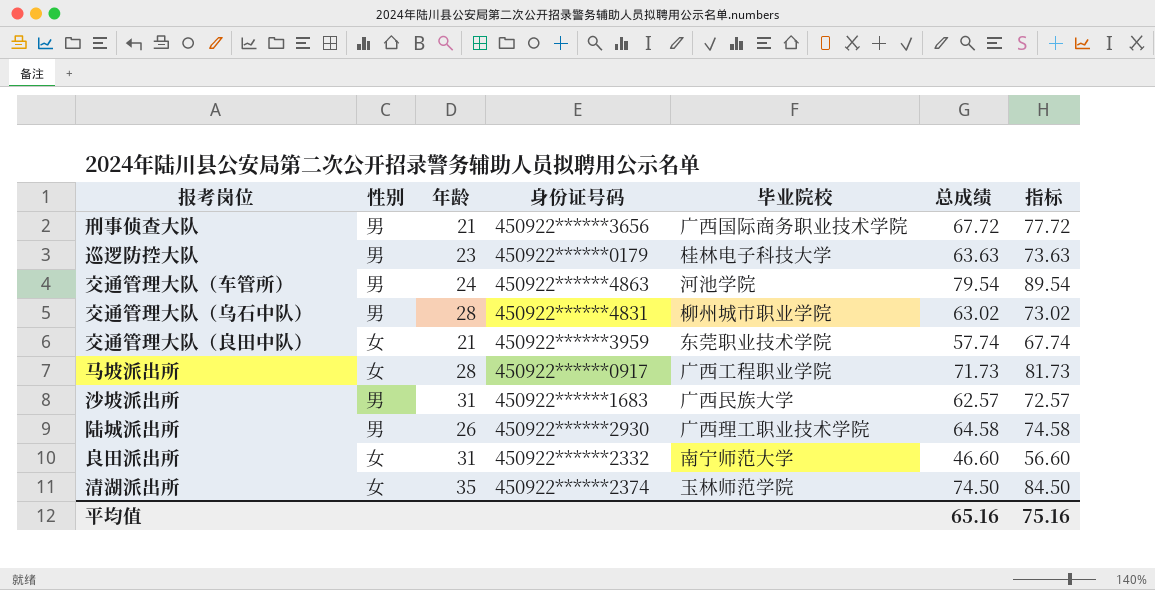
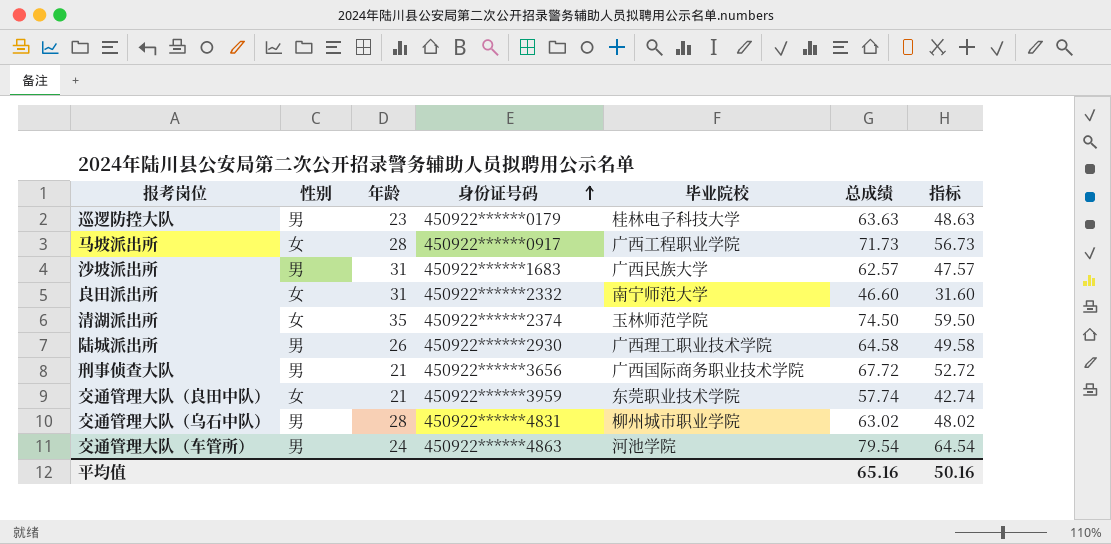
row order: none -> 身份证号码 ascending
column 指标 | formula: [总成绩] + 10 -> [总成绩] - 15
平均值 | 指标: 75.16 -> 50.16

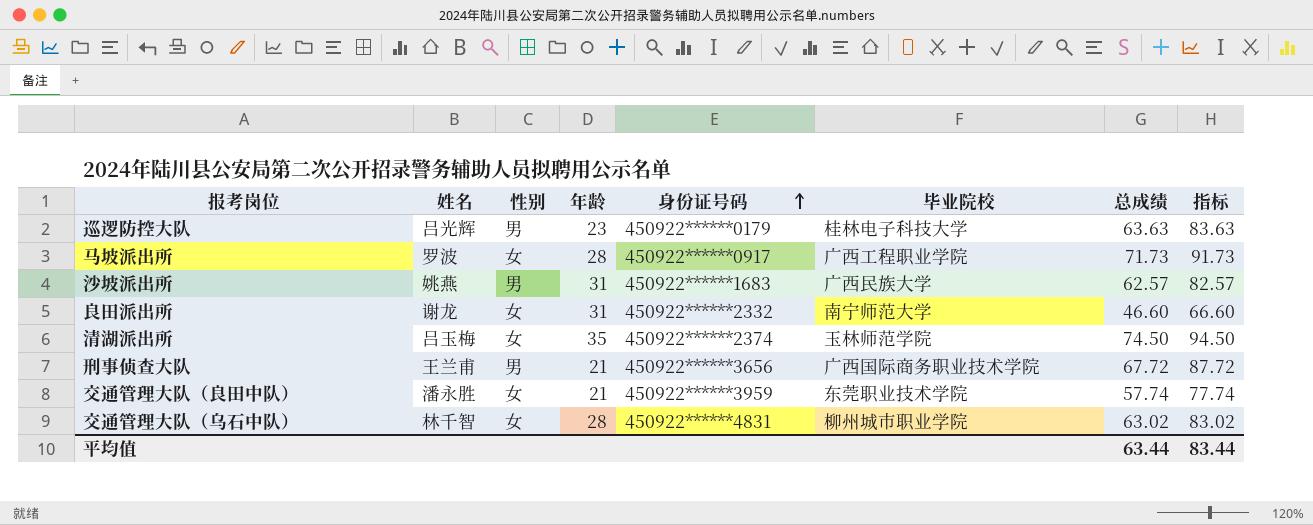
column 姓名 | position: none -> 2
column 指标 | formula: [总成绩] - 15 -> [总成绩] + 20
row 陆城派出所: 男 | 26 | 450922******2930 | 广西理工职业技术学院 | 64.58 | 49.58 -> none
row 交通管理大队（车管所）: 男 | 24 | 450922******4863 | 河池学院 | 79.54 | 64.54 -> none
交通管理大队（乌石中队） | 性别: 男 -> 女
平均值 | 总成绩: 65.16 -> 63.44
平均值 | 指标: 50.16 -> 83.44

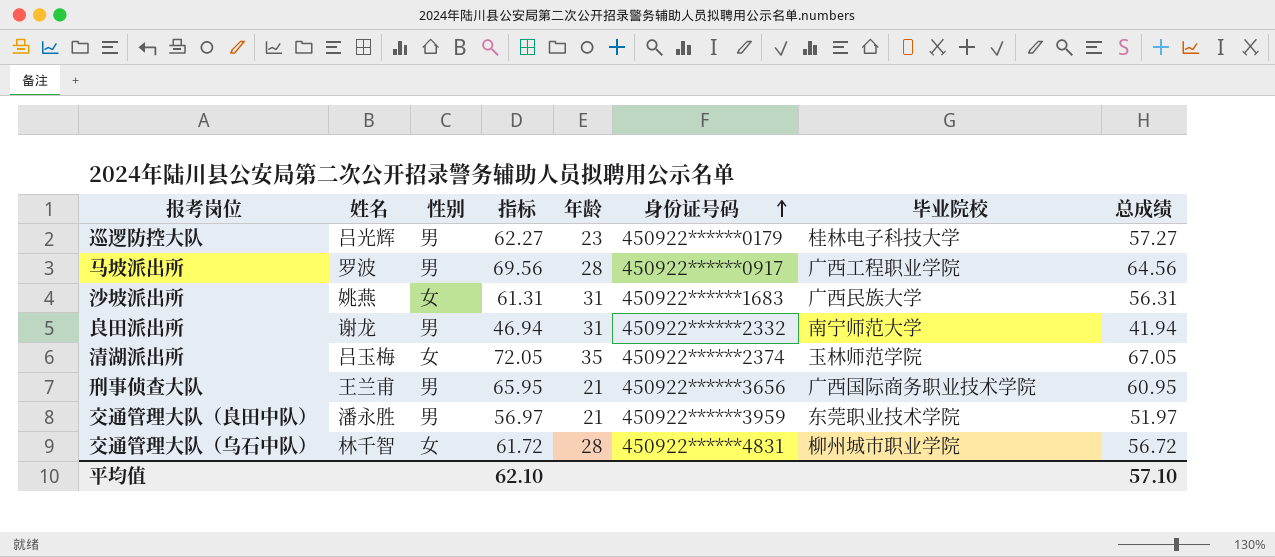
column 指标 | formula: [总成绩] + 20 -> [总成绩] + 5
column 指标 | position: 8 -> 4
巡逻防控大队 | 总成绩: 63.63 -> 57.27
马坡派出所 | 性别: 女 -> 男
马坡派出所 | 总成绩: 71.73 -> 64.56
沙坡派出所 | 性别: 男 -> 女
沙坡派出所 | 总成绩: 62.57 -> 56.31
良田派出所 | 性别: 女 -> 男
良田派出所 | 总成绩: 46.60 -> 41.94
清湖派出所 | 总成绩: 74.50 -> 67.05
刑事侦查大队 | 总成绩: 67.72 -> 60.95
交通管理大队（良田中队） | 性别: 女 -> 男
交通管理大队（良田中队） | 总成绩: 57.74 -> 51.97
交通管理大队（乌石中队） | 总成绩: 63.02 -> 56.72
平均值 | 指标: 83.44 -> 62.10
平均值 | 总成绩: 63.44 -> 57.10

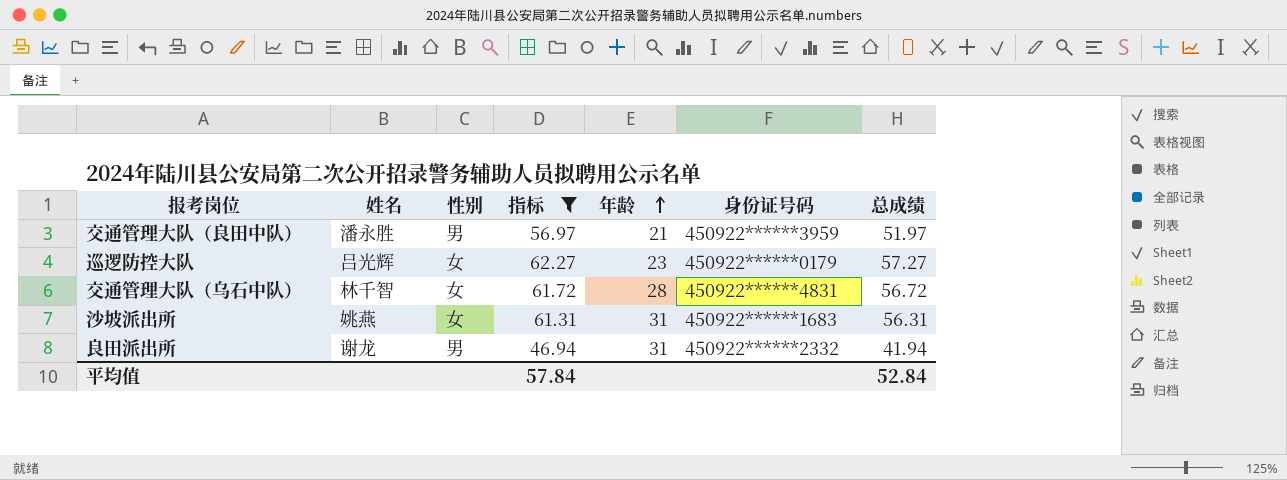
filter: none -> 指标 <= 62.27
row order: 身份证号码 ascending -> 年龄 ascending
column 毕业院校 | position: 7 -> none
巡逻防控大队 | 性别: 男 -> 女
平均值 | 指标: 62.10 -> 57.84
平均值 | 总成绩: 57.10 -> 52.84

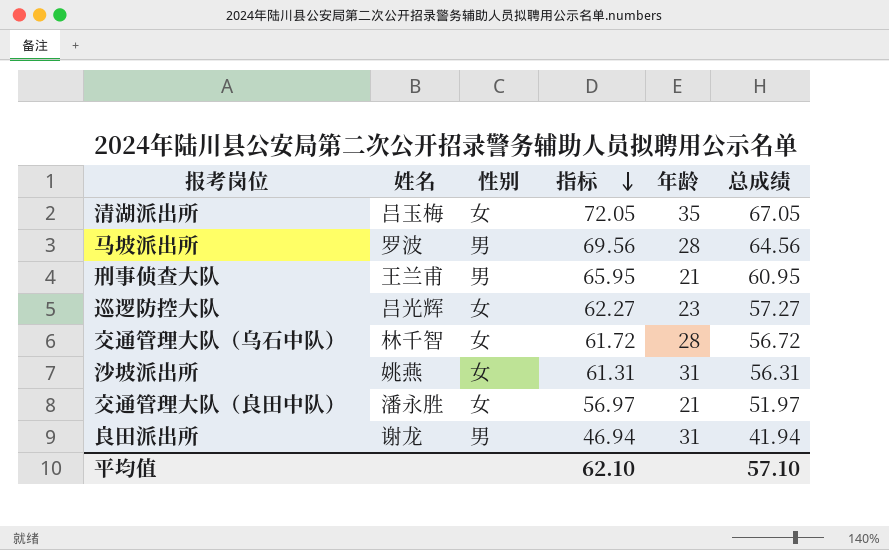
filter: 指标 <= 62.27 -> none
row order: 年龄 ascending -> 指标 descending
column 身份证号码 | position: 6 -> none
交通管理大队（良田中队） | 性别: 男 -> 女
平均值 | 指标: 57.84 -> 62.10
平均值 | 总成绩: 52.84 -> 57.10

